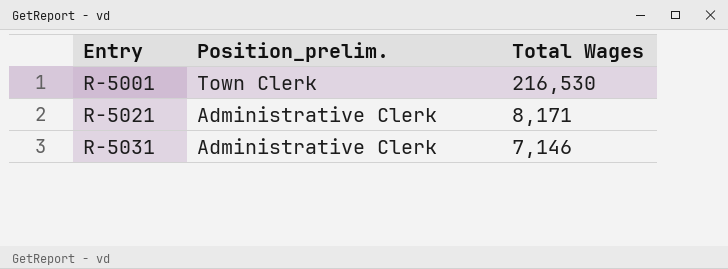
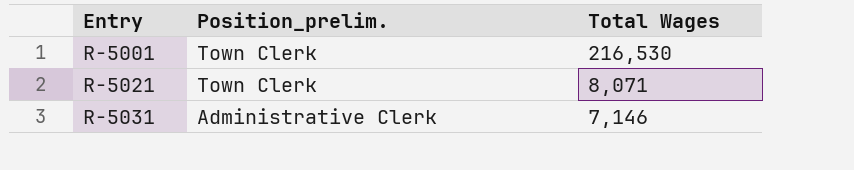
R-5021 | Position_prelim.: Administrative Clerk -> Town Clerk
R-5021 | Total Wages: 8,171 -> 8,071

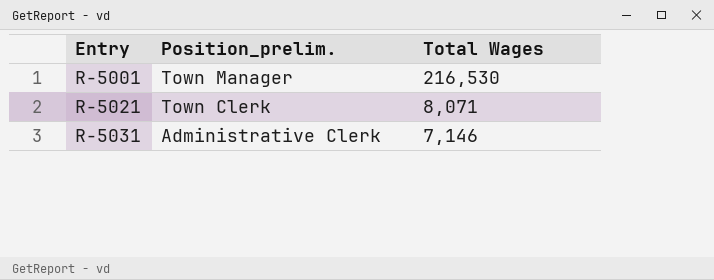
R-5001 | Position_prelim.: Town Clerk -> Town Manager

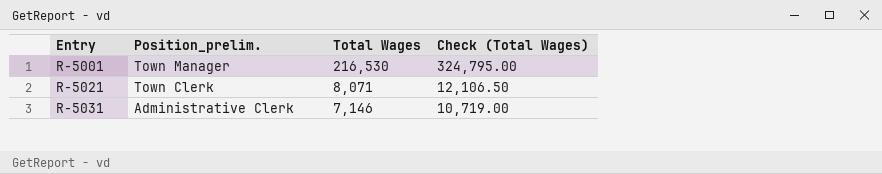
column Check (Total Wages) | formula: none -> [Total Wages] * 1.5

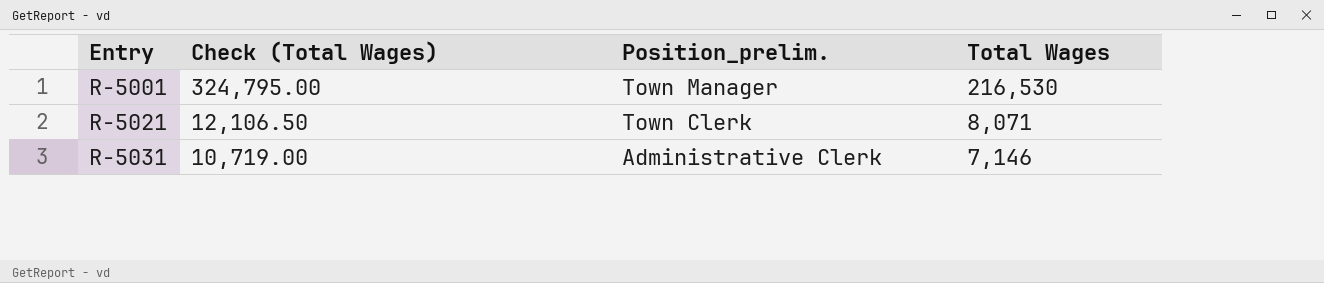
column Check (Total Wages) | position: 4 -> 2

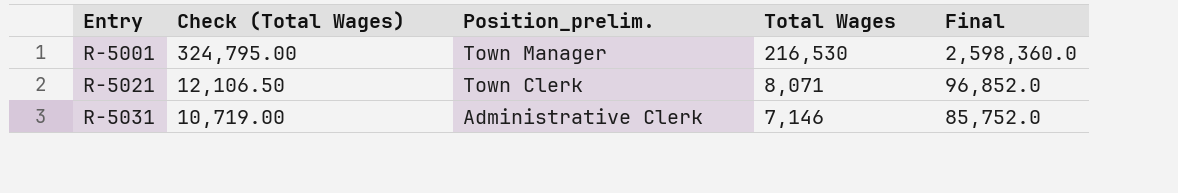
column Final | formula: none -> [Total Wages] * 12

